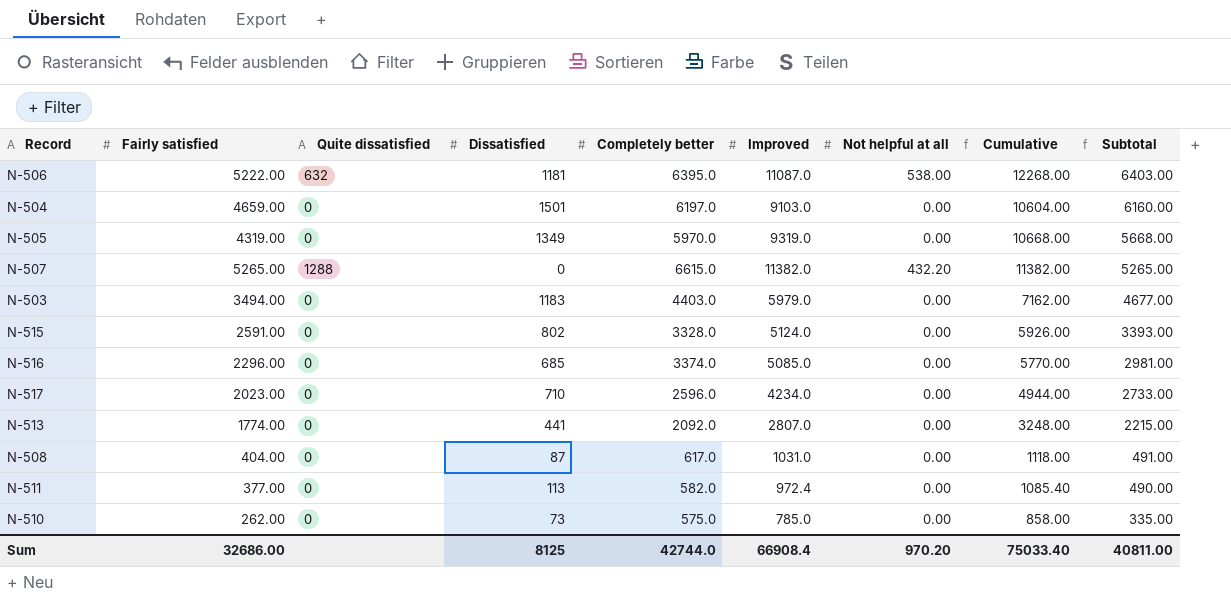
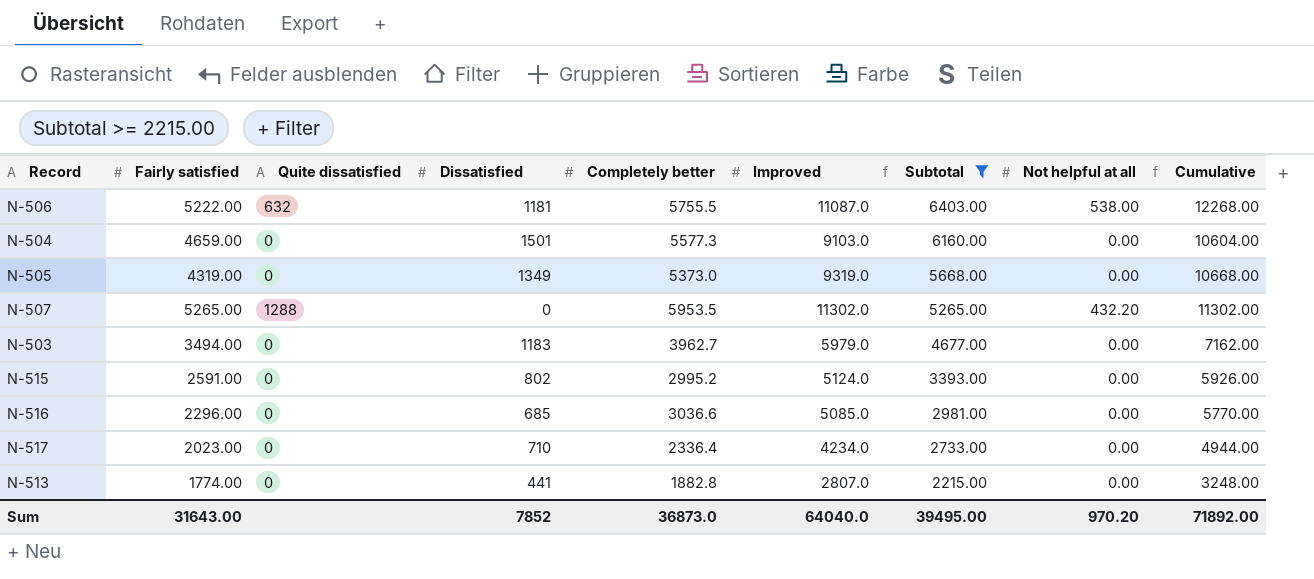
filter: none -> Subtotal >= 2215.00
column Subtotal | position: 9 -> 7
N-506 | Completely better: 6395.0 -> 5755.5
N-504 | Completely better: 6197.0 -> 5577.3
N-505 | Completely better: 5970.0 -> 5373.0
N-507 | Completely better: 6615.0 -> 5953.5
N-507 | Improved: 11382.0 -> 11302.0
N-507 | Cumulative: 11382.00 -> 11302.00
N-503 | Completely better: 4403.0 -> 3962.7
N-515 | Completely better: 3328.0 -> 2995.2
N-516 | Completely better: 3374.0 -> 3036.6
N-517 | Completely better: 2596.0 -> 2336.4
N-513 | Completely better: 2092.0 -> 1882.8
Sum | Fairly satisfied: 32686.00 -> 31643.00
Sum | Dissatisfied: 8125 -> 7852
Sum | Completely better: 42744.0 -> 36873.0
Sum | Improved: 66908.4 -> 64040.0
Sum | Subtotal: 40811.00 -> 39495.00
Sum | Cumulative: 75033.40 -> 71892.00

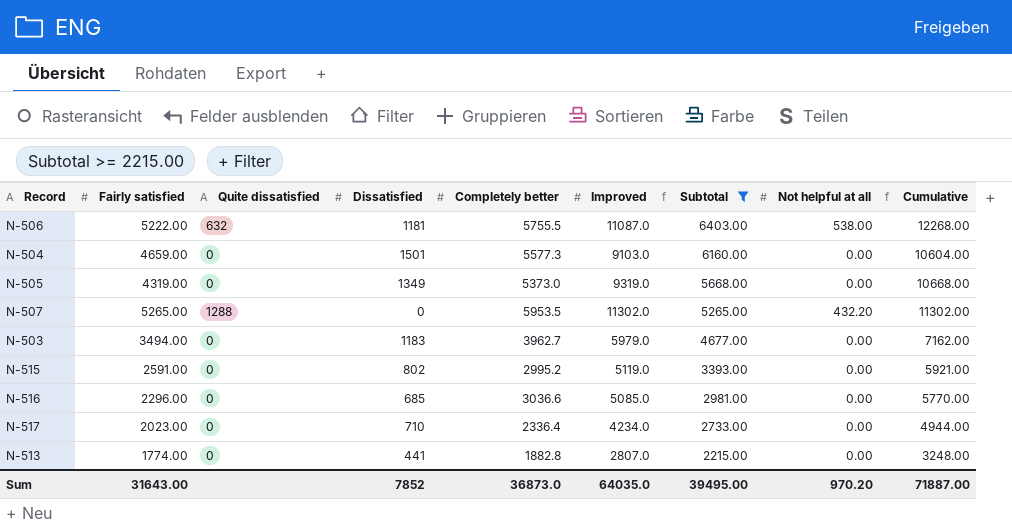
N-515 | Improved: 5124.0 -> 5119.0
N-515 | Cumulative: 5926.00 -> 5921.00
Sum | Improved: 64040.0 -> 64035.0
Sum | Cumulative: 71892.00 -> 71887.00

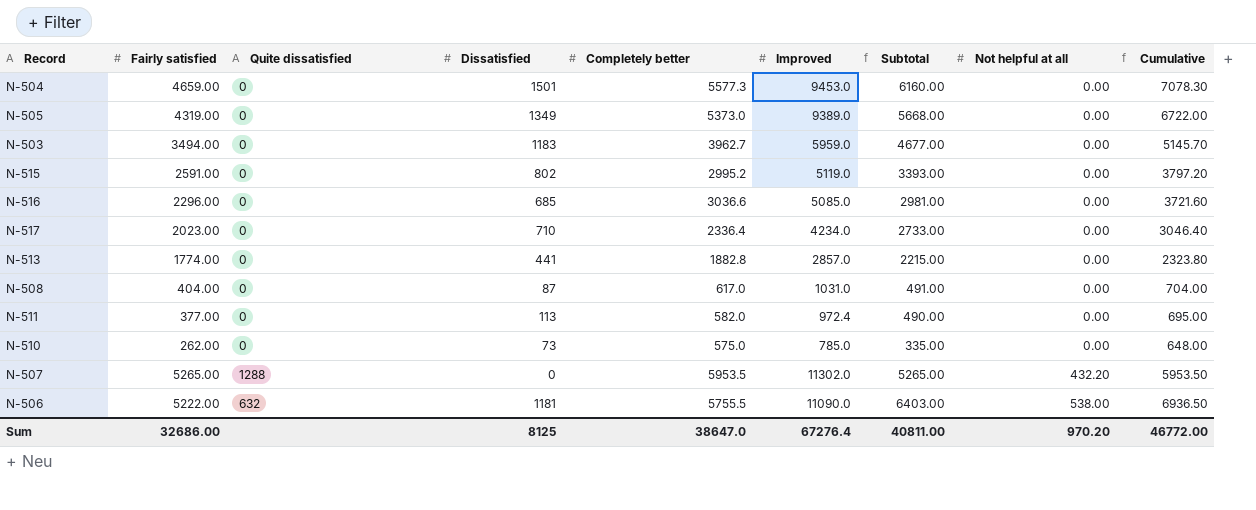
filter: Subtotal >= 2215.00 -> none
row order: Subtotal descending -> Not helpful at all ascending
column Cumulative | formula: [Dissatisfied] + [Improved] -> [Dissatisfied] + [Completely better]
N-504 | Improved: 9103.0 -> 9453.0
N-505 | Improved: 9319.0 -> 9389.0
N-503 | Improved: 5979.0 -> 5959.0
N-513 | Improved: 2807.0 -> 2857.0
N-506 | Improved: 11087.0 -> 11090.0
Sum | Fairly satisfied: 31643.00 -> 32686.00
Sum | Dissatisfied: 7852 -> 8125
Sum | Completely better: 36873.0 -> 38647.0
Sum | Improved: 64035.0 -> 67276.4
Sum | Subtotal: 39495.00 -> 40811.00
Sum | Cumulative: 71887.00 -> 46772.00

